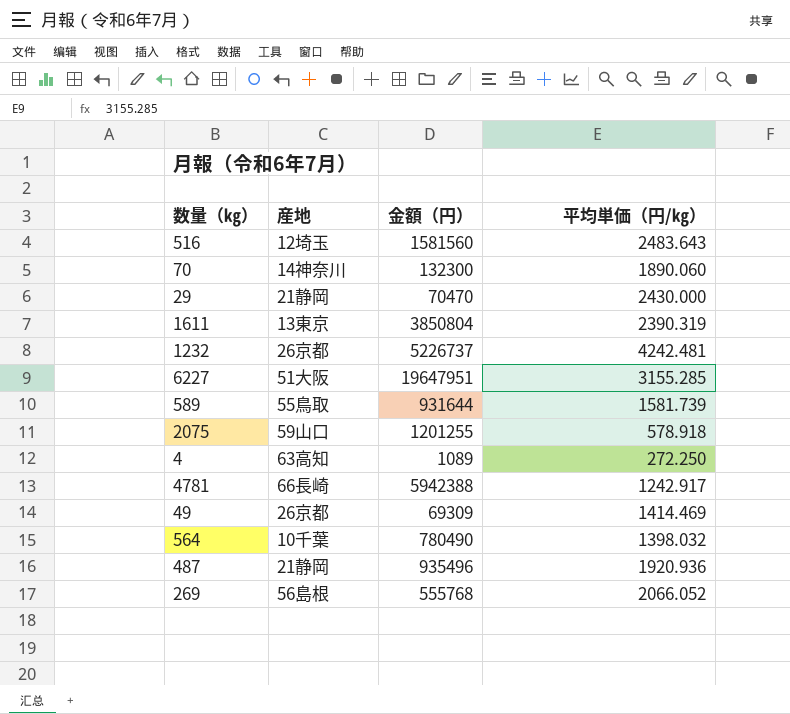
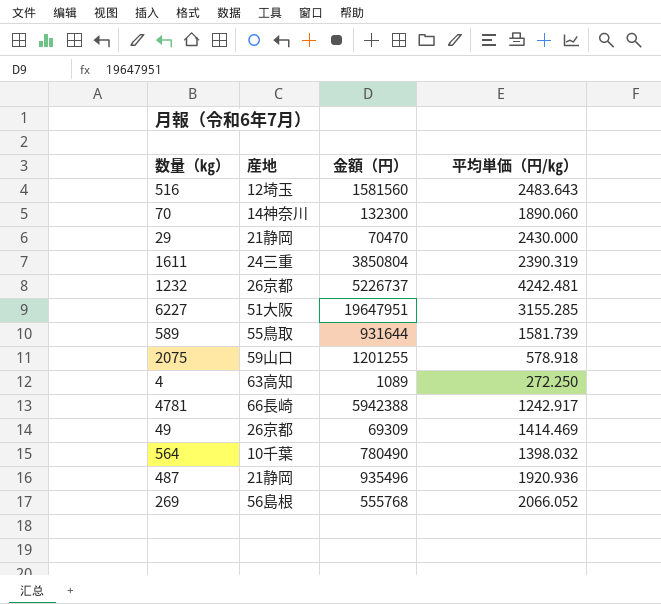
1611 | 産地: 13東京 -> 24三重

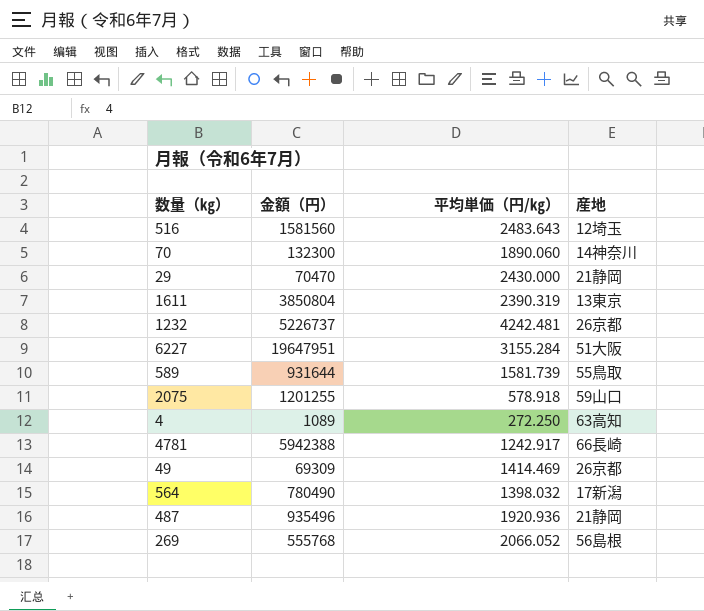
column 産地 | position: 2 -> 4
1611 | 産地: 24三重 -> 13東京
6227 | 平均単価（円/㎏）: 3155.285 -> 3155.284
564 | 産地: 10千葉 -> 17新潟

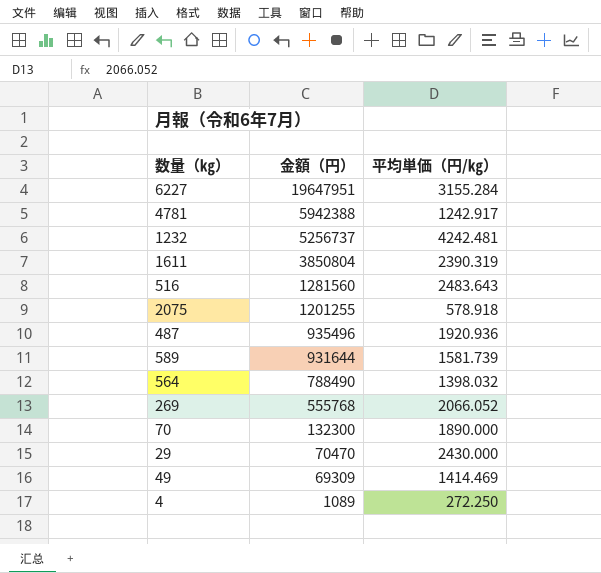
row order: none -> 金額（円） descending
column 産地 | position: 4 -> none
1232 | 金額（円）: 5226737 -> 5256737
516 | 金額（円）: 1581560 -> 1281560
564 | 金額（円）: 780490 -> 788490
70 | 平均単価（円/㎏）: 1890.060 -> 1890.000

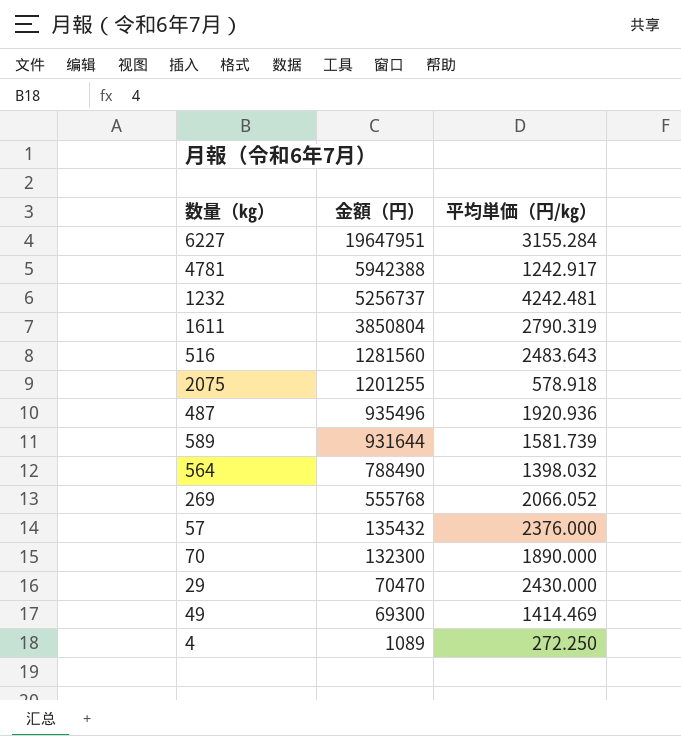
1611 | 平均単価（円/㎏）: 2390.319 -> 2790.319
row 57: none -> 135432 | 2376.000
49 | 金額（円）: 69309 -> 69300

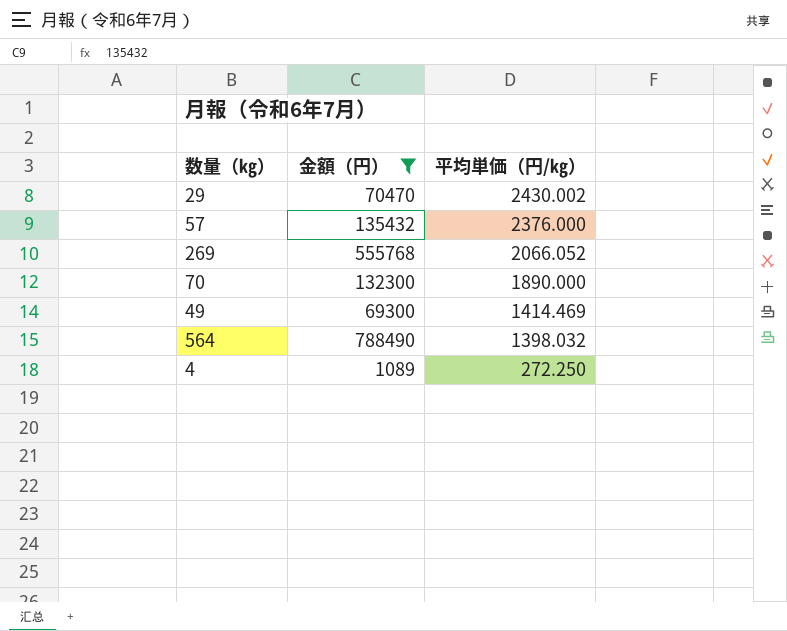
filter: none -> 金額（円） <= 788490
row order: 金額（円） descending -> 平均単価（円/㎏） descending
29 | 平均単価（円/㎏）: 2430.000 -> 2430.002

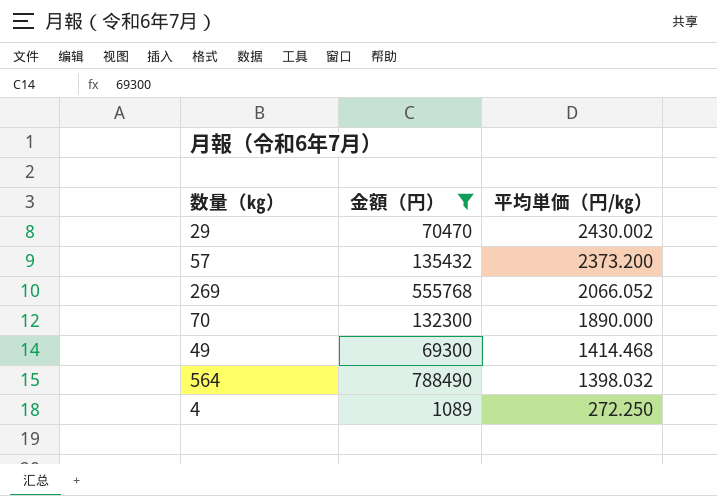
57 | 平均単価（円/㎏）: 2376.000 -> 2373.200
49 | 平均単価（円/㎏）: 1414.469 -> 1414.468

